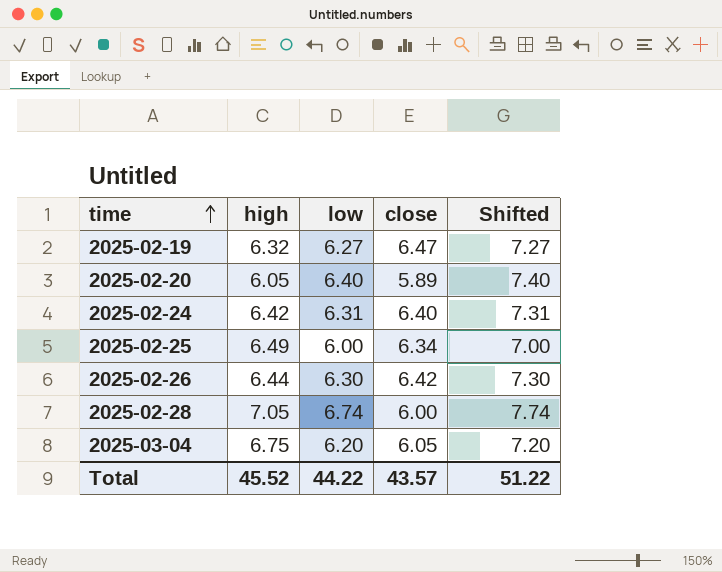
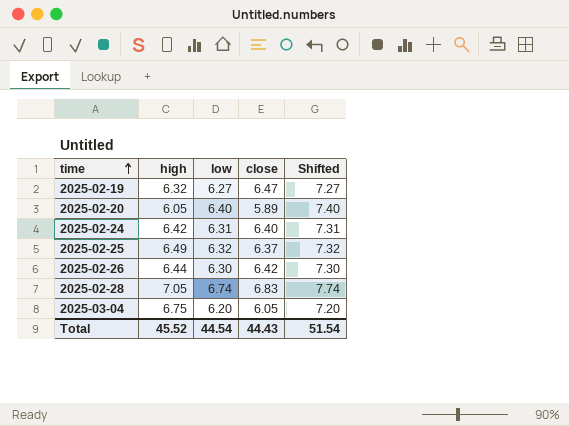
2025-02-25 | low: 6.00 -> 6.32
2025-02-25 | close: 6.34 -> 6.37
2025-02-25 | Shifted: 7.00 -> 7.32
2025-02-28 | close: 6.00 -> 6.83
Total | low: 44.22 -> 44.54
Total | close: 43.57 -> 44.43
Total | Shifted: 51.22 -> 51.54

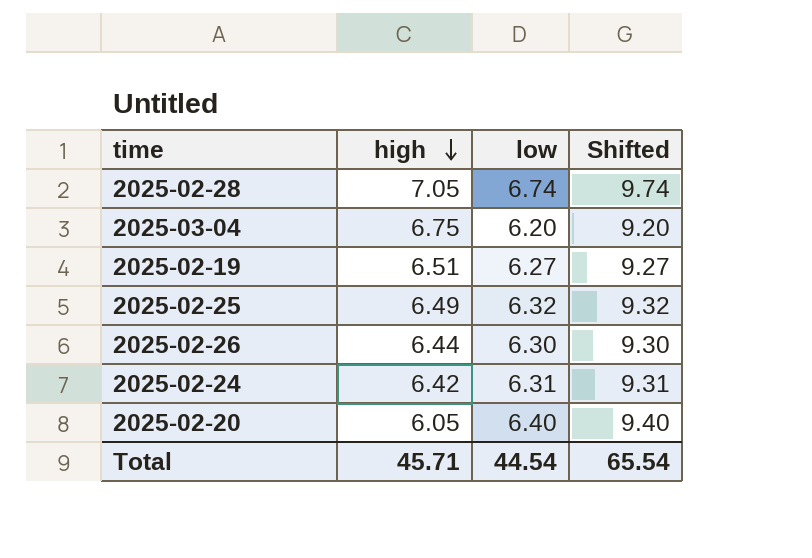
row order: time ascending -> high descending
column close | position: 4 -> none
column Shifted | formula: [low] + 1 -> [low] + 3
2025-02-19 | high: 6.32 -> 6.51
Total | high: 45.52 -> 45.71
Total | Shifted: 51.54 -> 65.54

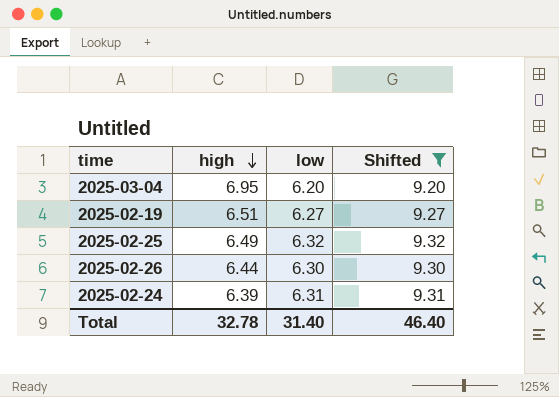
filter: none -> Shifted <= 9.32
2025-03-04 | high: 6.75 -> 6.95
2025-02-24 | high: 6.42 -> 6.39
Total | high: 45.71 -> 32.78
Total | low: 44.54 -> 31.40
Total | Shifted: 65.54 -> 46.40

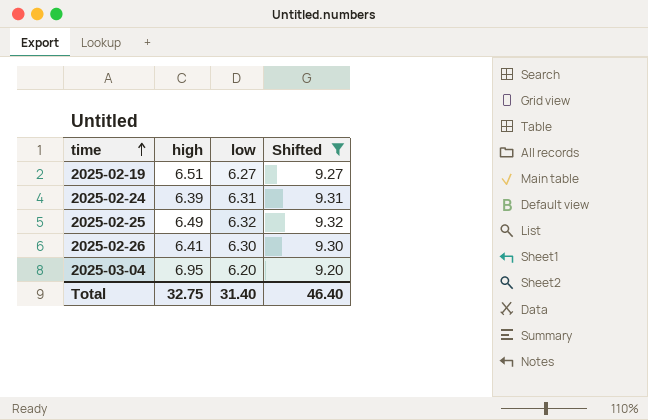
row order: high descending -> time ascending
2025-02-26 | high: 6.44 -> 6.41
Total | high: 32.78 -> 32.75

